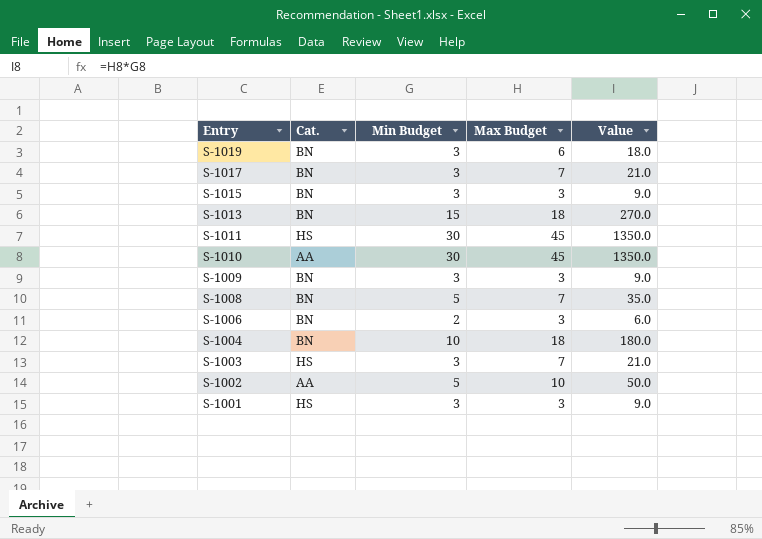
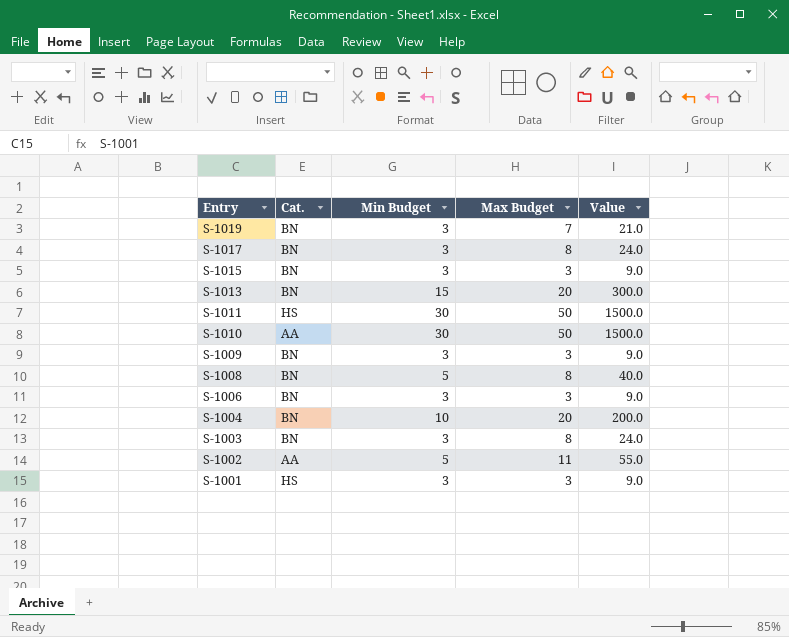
S-1019 | Max Budget: 6 -> 7
S-1019 | Value: 18.0 -> 21.0
S-1017 | Max Budget: 7 -> 8
S-1017 | Value: 21.0 -> 24.0
S-1013 | Max Budget: 18 -> 20
S-1013 | Value: 270.0 -> 300.0
S-1011 | Max Budget: 45 -> 50
S-1011 | Value: 1350.0 -> 1500.0
S-1010 | Max Budget: 45 -> 50
S-1010 | Value: 1350.0 -> 1500.0
S-1008 | Max Budget: 7 -> 8
S-1008 | Value: 35.0 -> 40.0
S-1006 | Min Budget: 2 -> 3
S-1006 | Value: 6.0 -> 9.0
S-1004 | Max Budget: 18 -> 20
S-1004 | Value: 180.0 -> 200.0
S-1003 | Cat.: HS -> BN
S-1003 | Max Budget: 7 -> 8
S-1003 | Value: 21.0 -> 24.0
S-1002 | Max Budget: 10 -> 11
S-1002 | Value: 50.0 -> 55.0

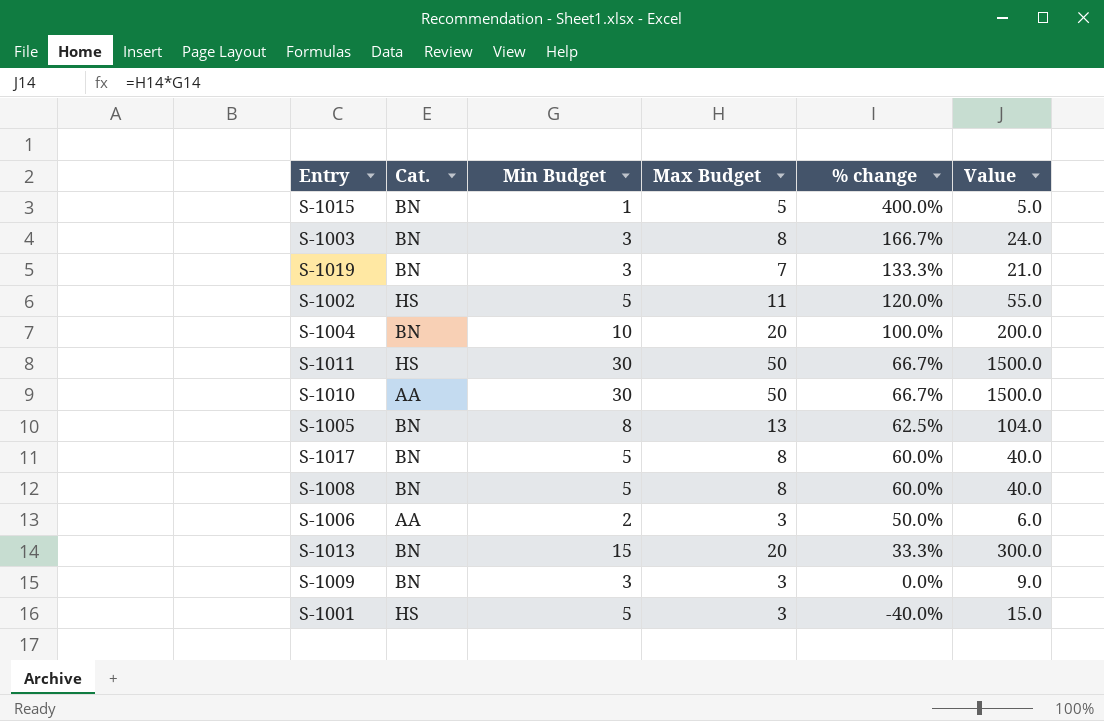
row order: Entry descending -> % change descending
column % change | formula: none -> ([Max Budget] - [Min Budget]) / [Min Budget]
S-1015 | Min Budget: 3 -> 1
S-1015 | Max Budget: 3 -> 5
S-1015 | Value: 9.0 -> 5.0
S-1002 | Cat.: AA -> HS
row S-1005: none -> BN | 8 | 13 | 62.5% | 104.0
S-1017 | Min Budget: 3 -> 5
S-1017 | Value: 24.0 -> 40.0
S-1006 | Cat.: BN -> AA
S-1006 | Min Budget: 3 -> 2
S-1006 | Value: 9.0 -> 6.0
S-1001 | Min Budget: 3 -> 5
S-1001 | Value: 9.0 -> 15.0

